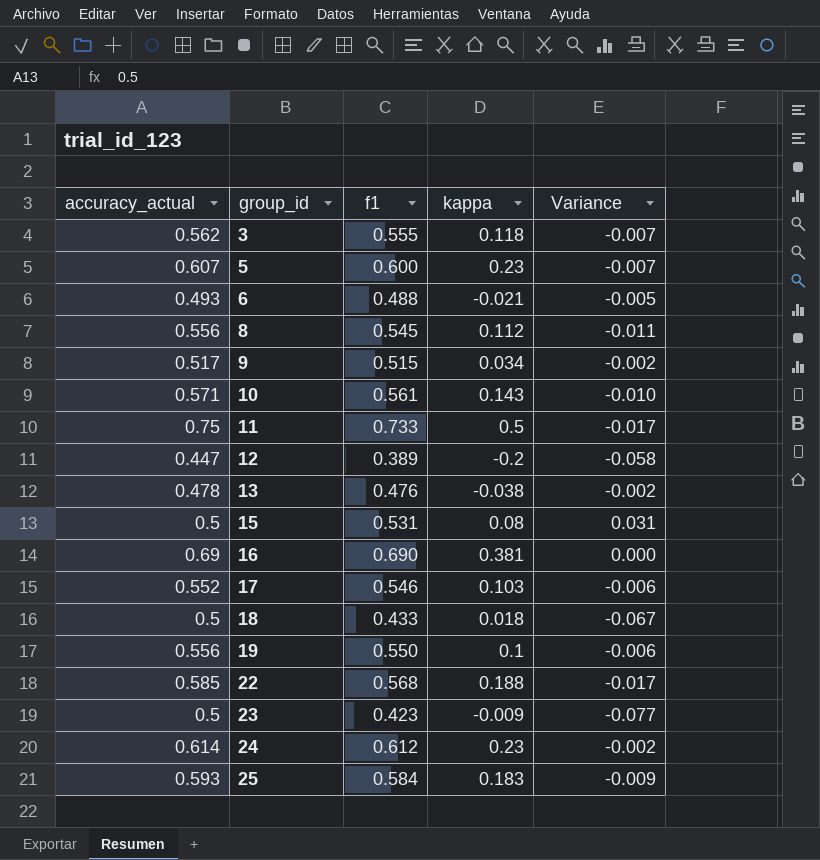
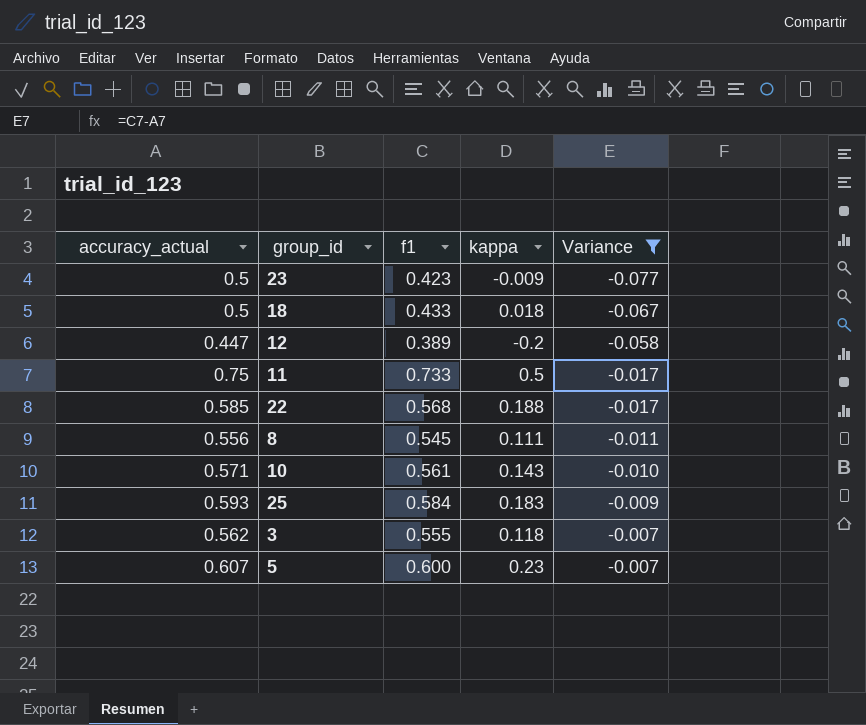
filter: none -> Variance <= -0.007
row order: group_id ascending -> Variance ascending
8 | kappa: 0.112 -> 0.111

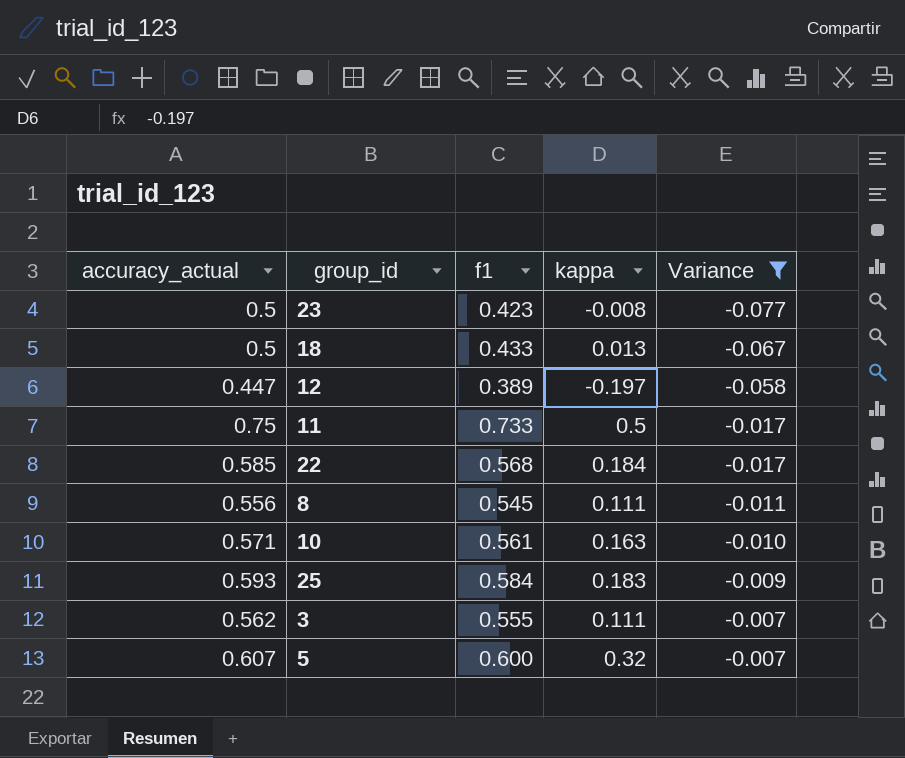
23 | kappa: -0.009 -> -0.008
18 | kappa: 0.018 -> 0.013
12 | kappa: -0.2 -> -0.197
22 | kappa: 0.188 -> 0.184
10 | kappa: 0.143 -> 0.163
3 | kappa: 0.118 -> 0.111
5 | kappa: 0.23 -> 0.32

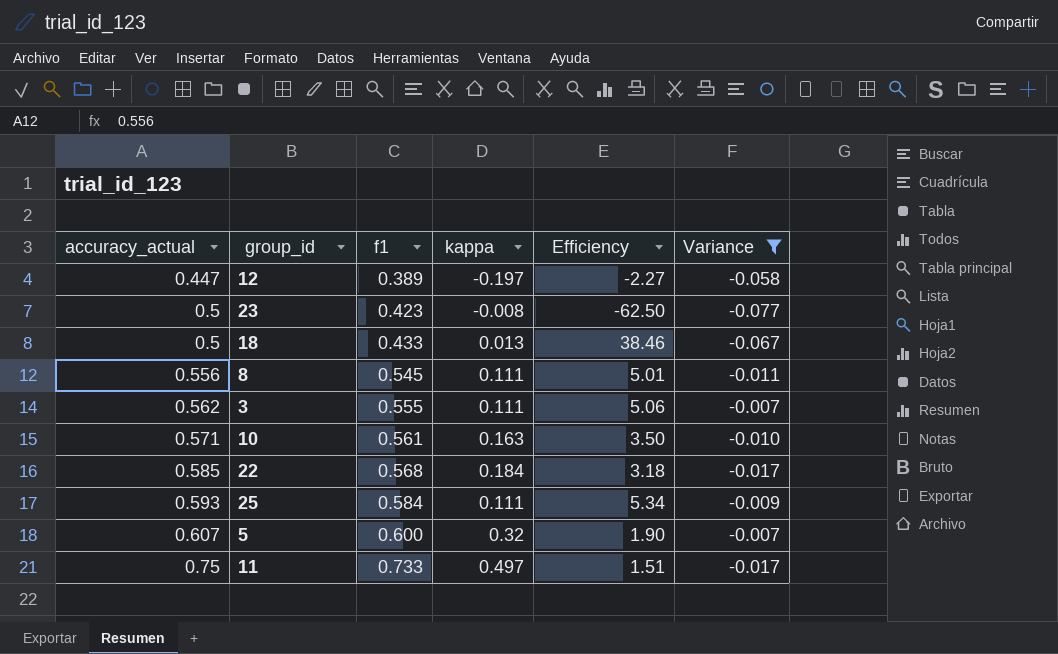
row order: Variance ascending -> accuracy_actual ascending
column Efficiency | formula: none -> [accuracy_actual] / [kappa]
25 | kappa: 0.183 -> 0.111
11 | kappa: 0.5 -> 0.497

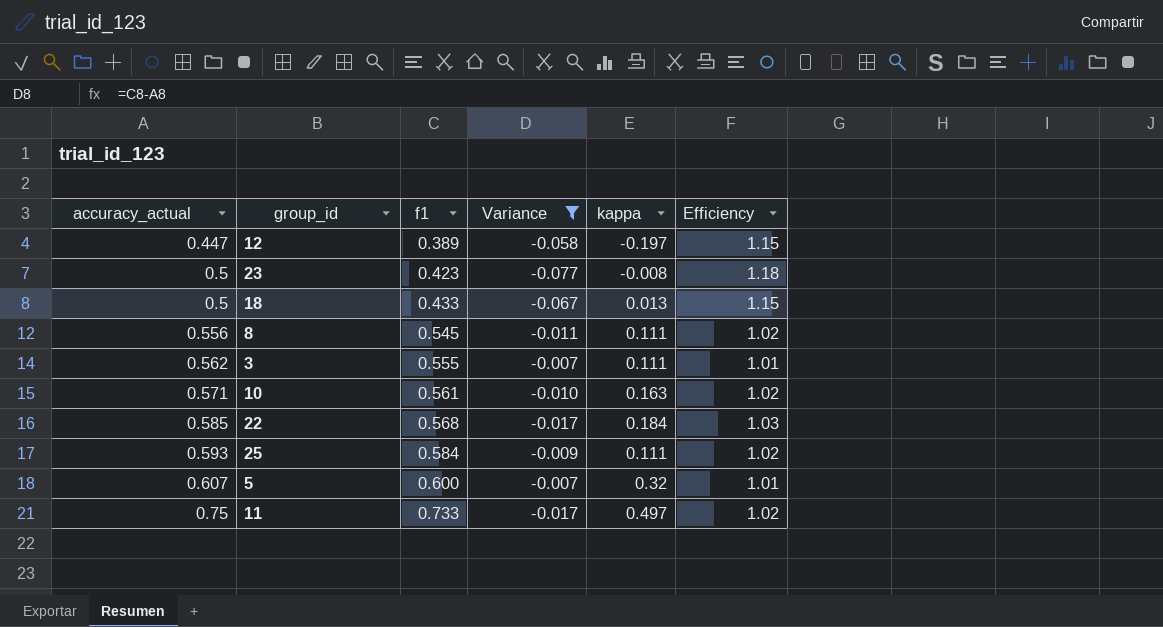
column Variance | position: 6 -> 4
column Efficiency | formula: [accuracy_actual] / [kappa] -> [accuracy_actual] / [f1]

